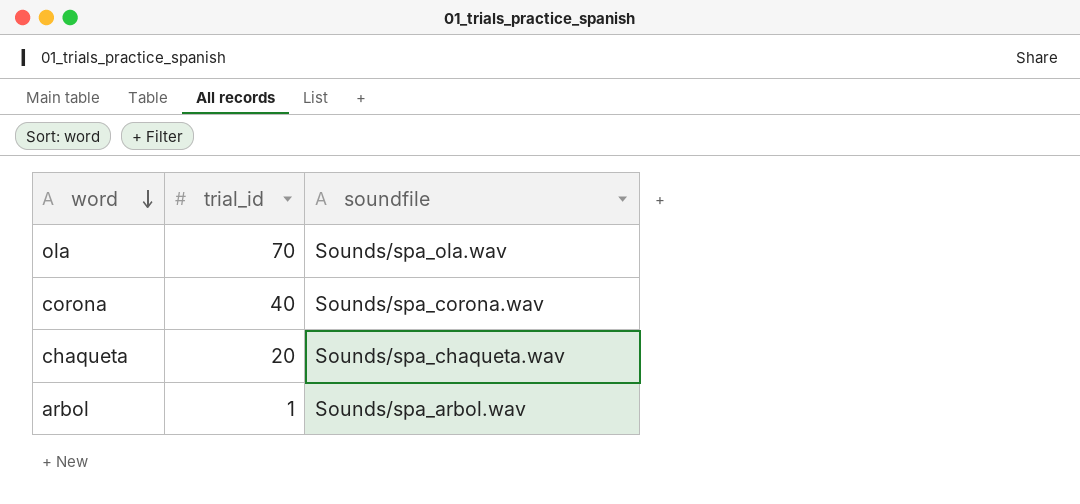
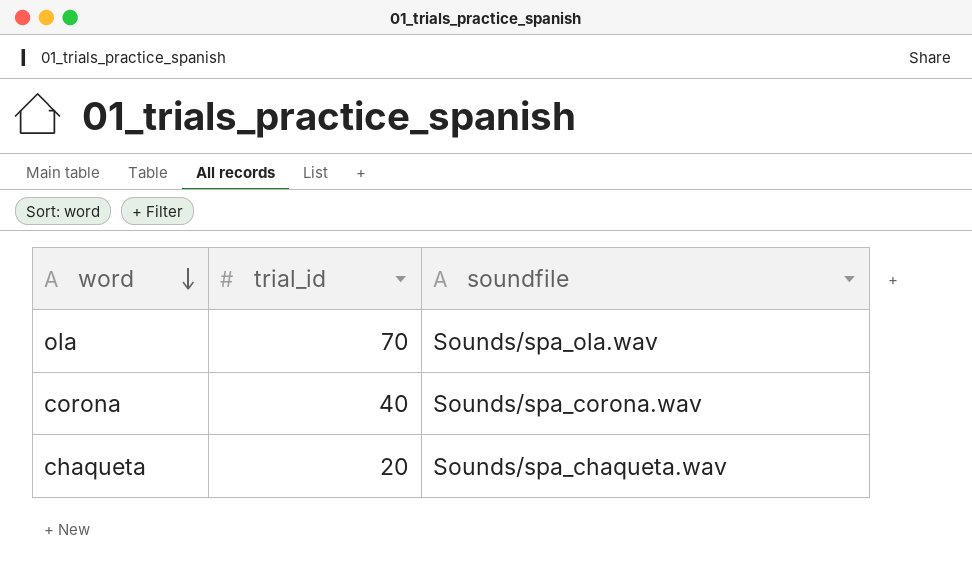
row arbol: 1 | Sounds/spa_arbol.wav -> none

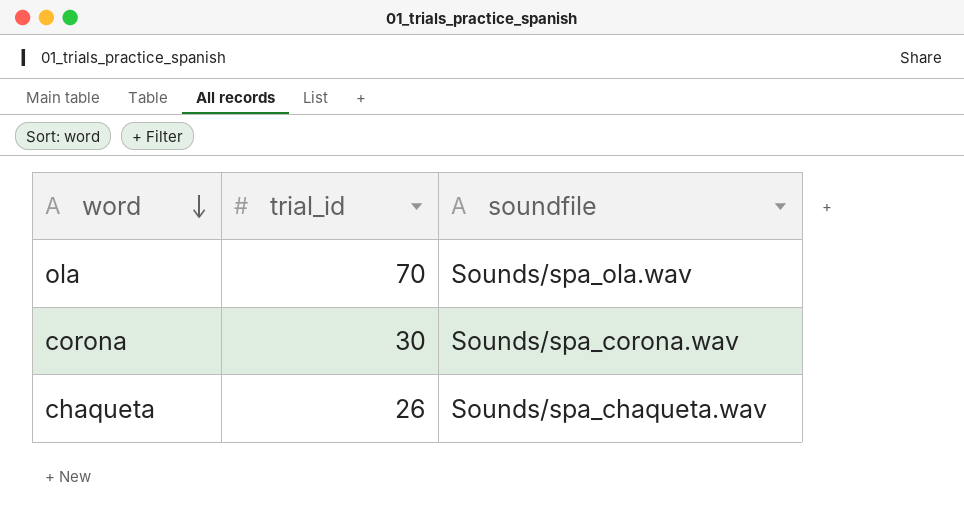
corona | trial_id: 40 -> 30
chaqueta | trial_id: 20 -> 26

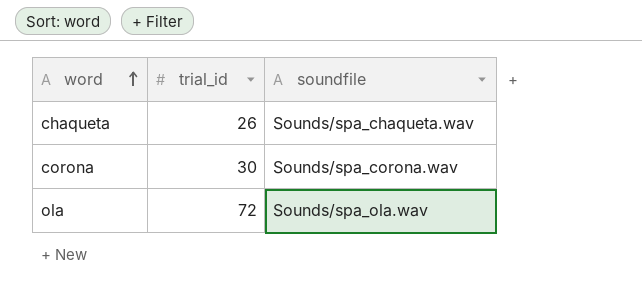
row order: word descending -> word ascending
ola | trial_id: 70 -> 72

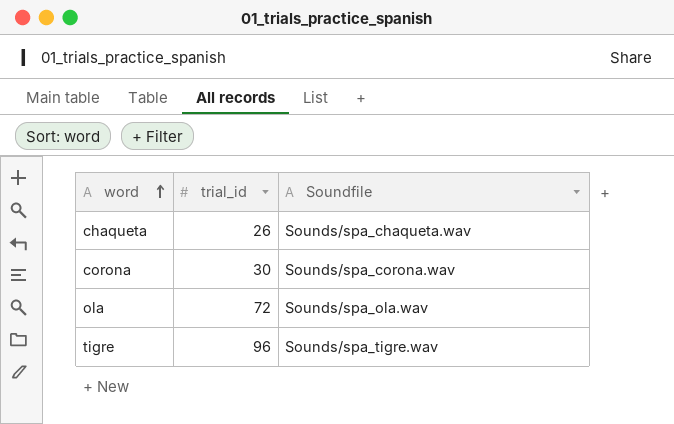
column name: soundfile -> Soundfile
row tigre: none -> 96 | Sounds/spa_tigre.wav

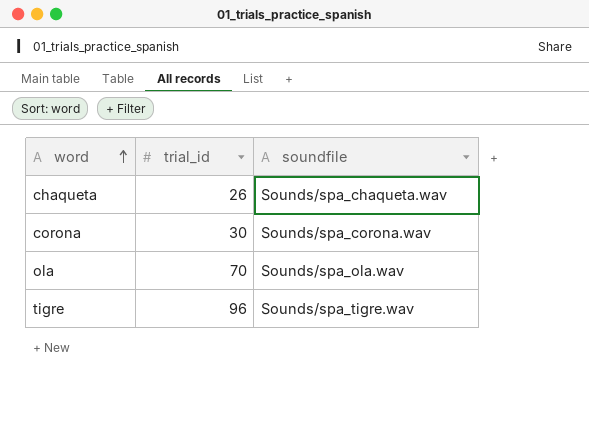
column name: Soundfile -> soundfile
ola | trial_id: 72 -> 70

